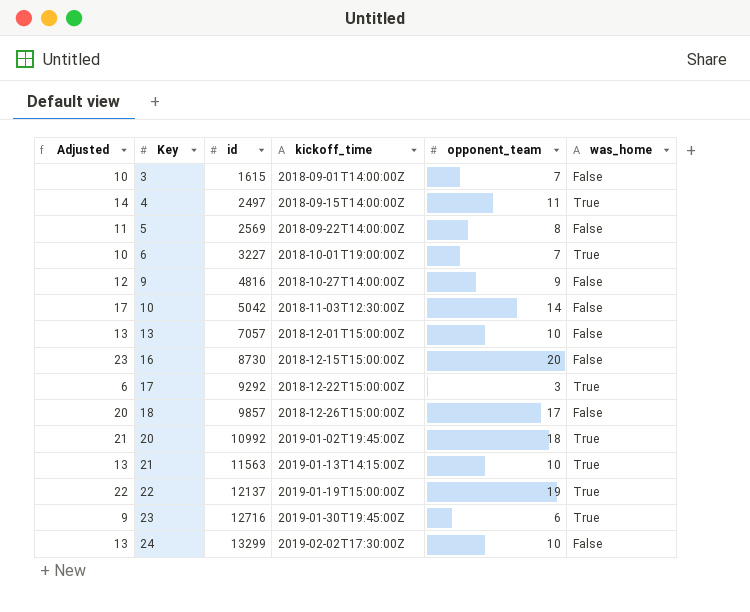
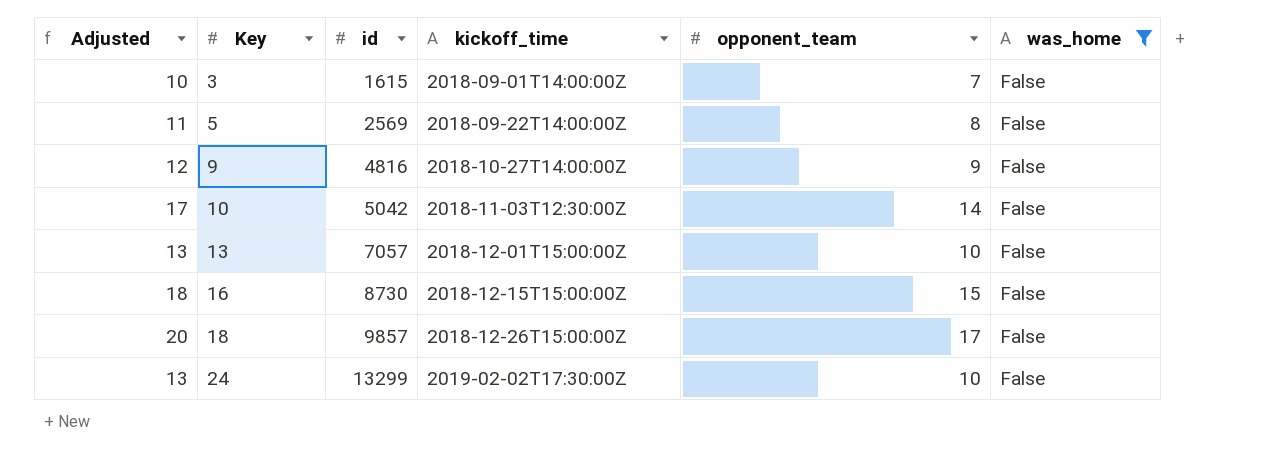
filter: none -> was_home = False
16 | Adjusted: 23 -> 18
16 | opponent_team: 20 -> 15

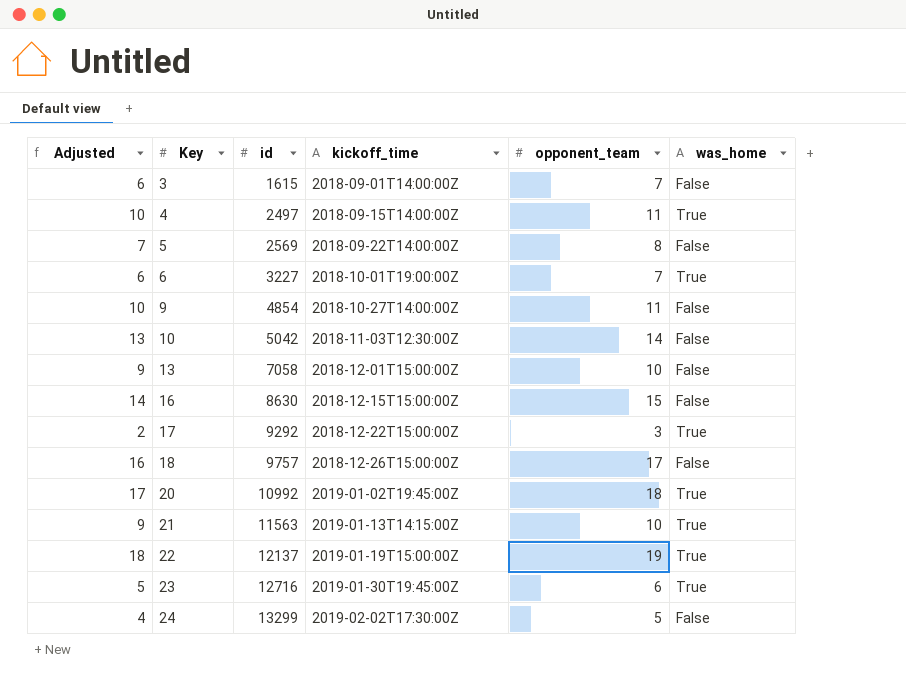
filter: was_home = False -> none
column Adjusted | formula: [opponent_team] + 3 -> [opponent_team] - 1
9 | id: 4816 -> 4854
9 | opponent_team: 9 -> 11
13 | id: 7057 -> 7058
16 | id: 8730 -> 8630
18 | id: 9857 -> 9757
24 | opponent_team: 10 -> 5

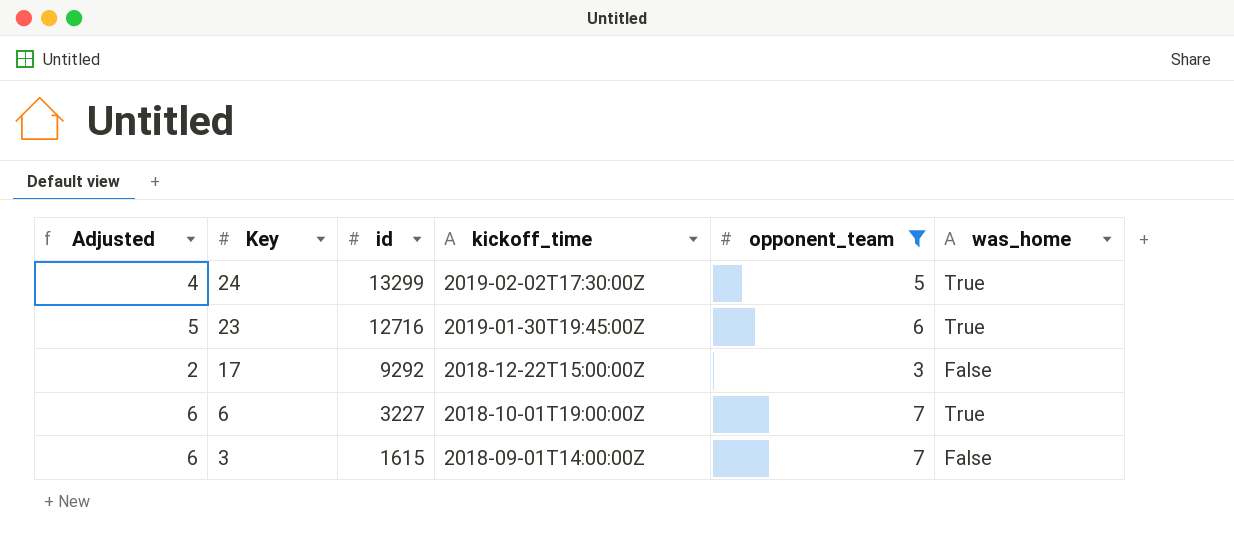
filter: none -> opponent_team <= 7
row order: Key ascending -> Key descending
24 | was_home: False -> True
17 | was_home: True -> False

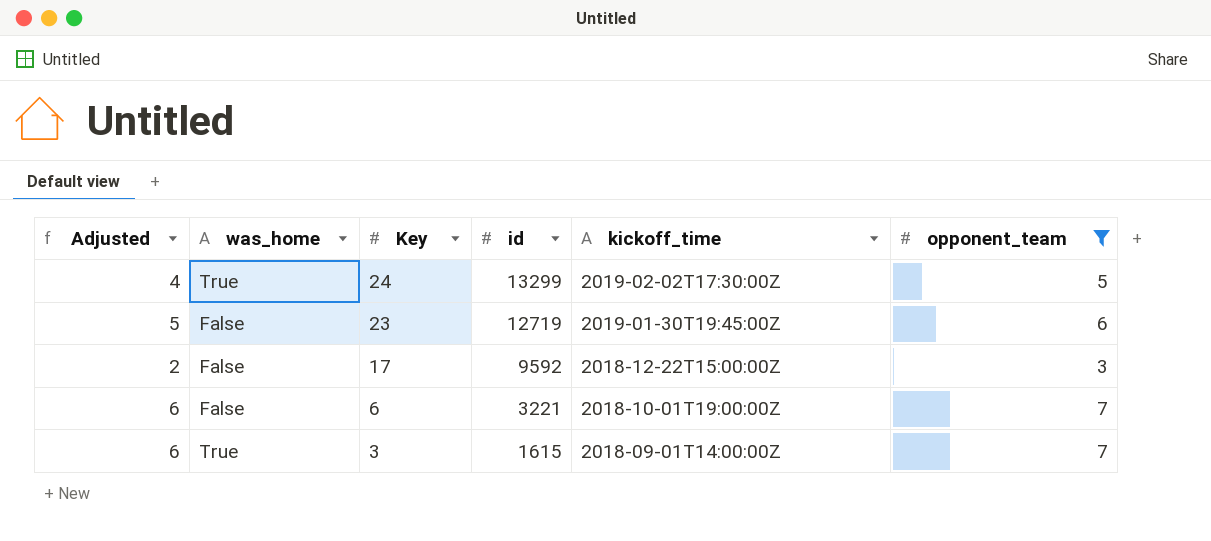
column was_home | position: 6 -> 2
23 | was_home: True -> False
23 | id: 12716 -> 12719
17 | id: 9292 -> 9592
6 | was_home: True -> False
6 | id: 3227 -> 3221
3 | was_home: False -> True

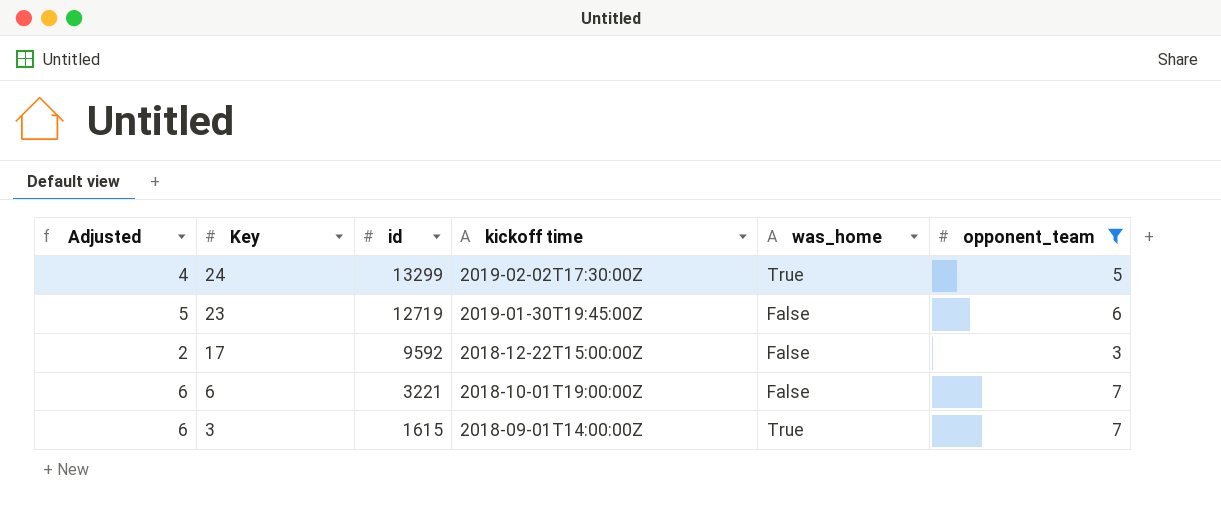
column name: kickoff_time -> kickoff time
column was_home | position: 2 -> 5

